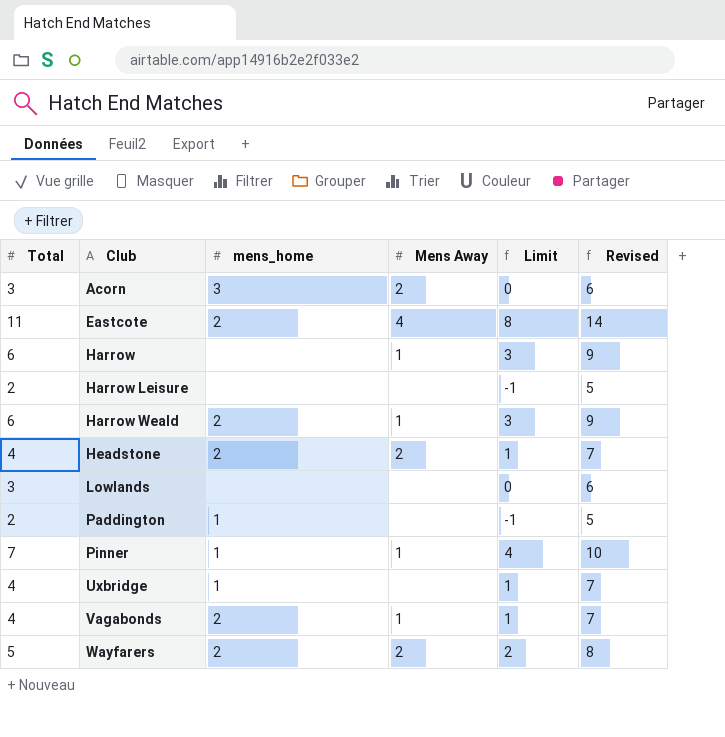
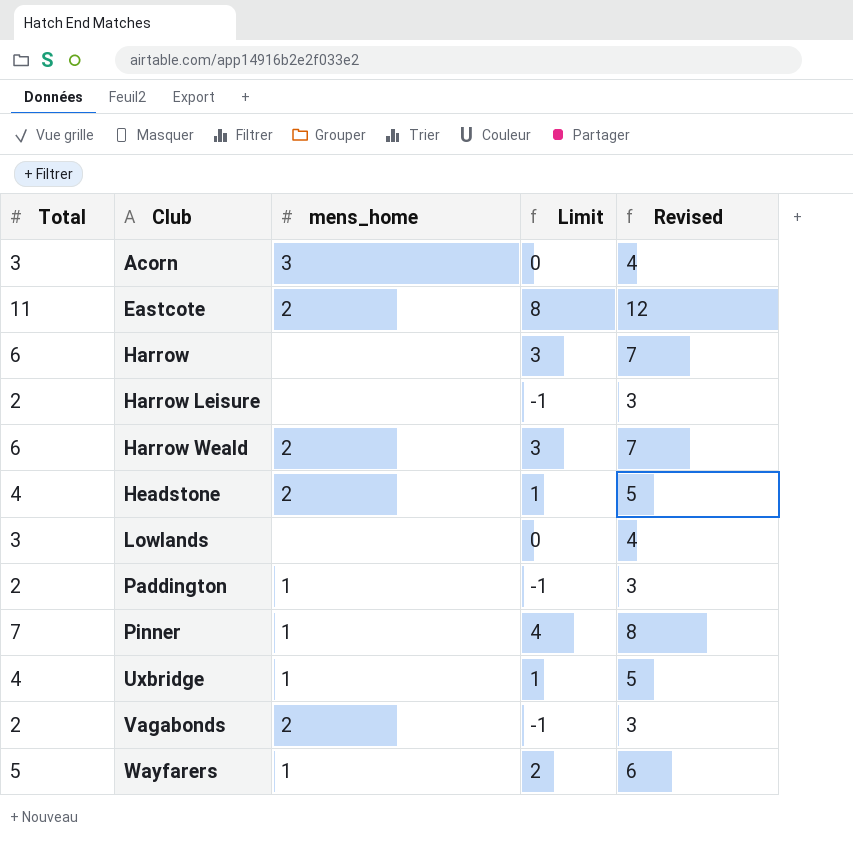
column Mens Away | position: 4 -> none
column Revised | formula: [Total] + 3 -> [Total] + 1
Vagabonds | Total: 4 -> 2
Vagabonds | Limit: 1 -> -1
Wayfarers | mens_home: 2 -> 1

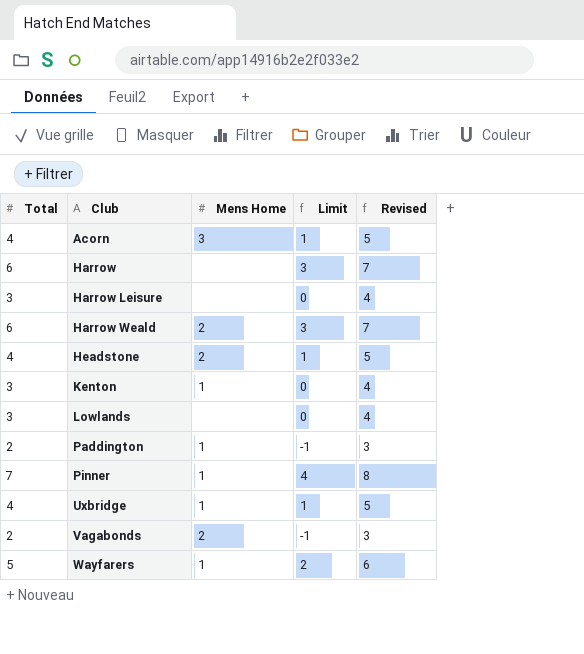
column name: mens_home -> Mens Home
row Eastcote: 11 | 2 | 8 | 12 -> none
Acorn | Total: 3 -> 4
Acorn | Limit: 0 -> 1
Acorn | Revised: 4 -> 5
Harrow Leisure | Total: 2 -> 3
Harrow Leisure | Limit: -1 -> 0
Harrow Leisure | Revised: 3 -> 4
row Kenton: none -> 3 | 1 | 0 | 4

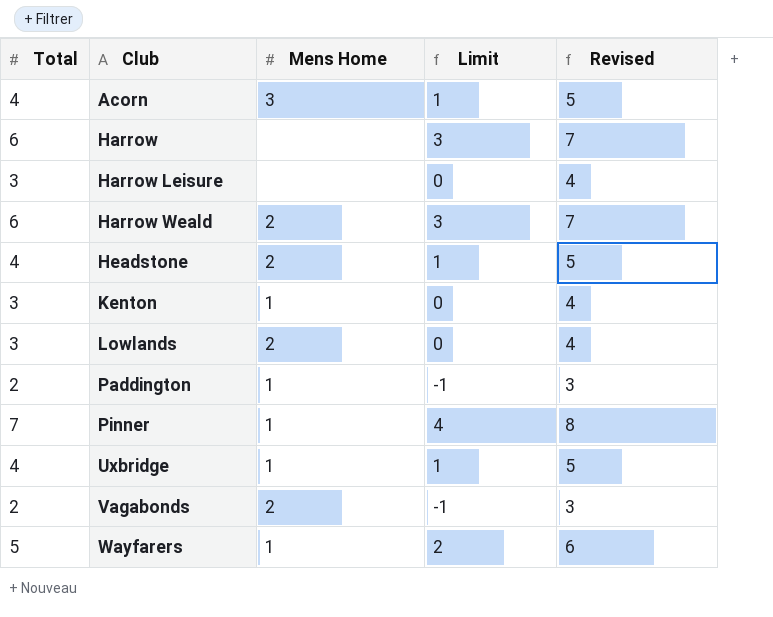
Lowlands | Mens Home: none -> 2

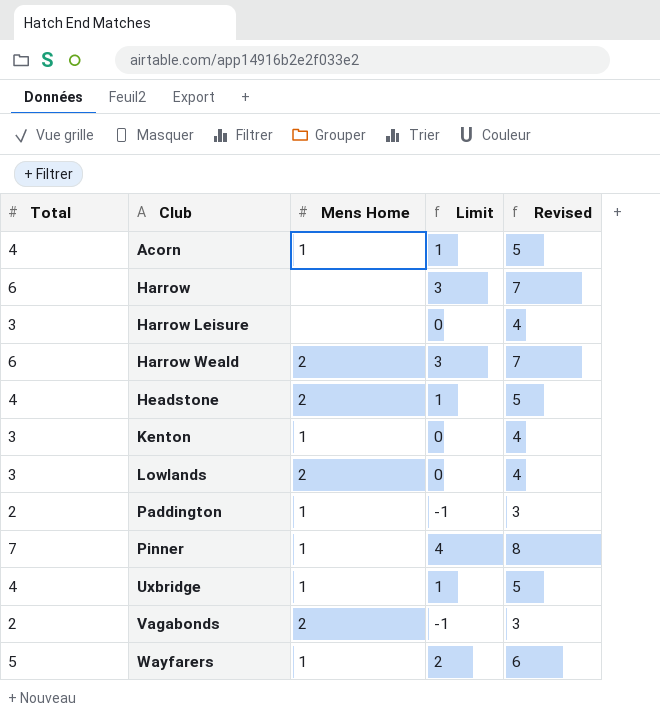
Acorn | Mens Home: 3 -> 1

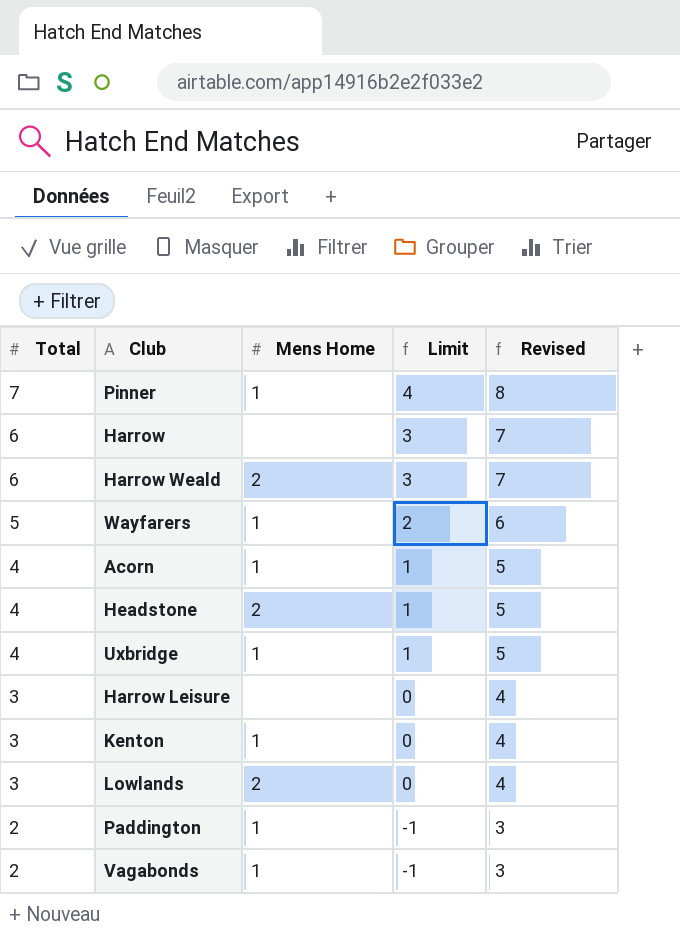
row order: Club ascending -> Total descending
Vagabonds | Mens Home: 2 -> 1

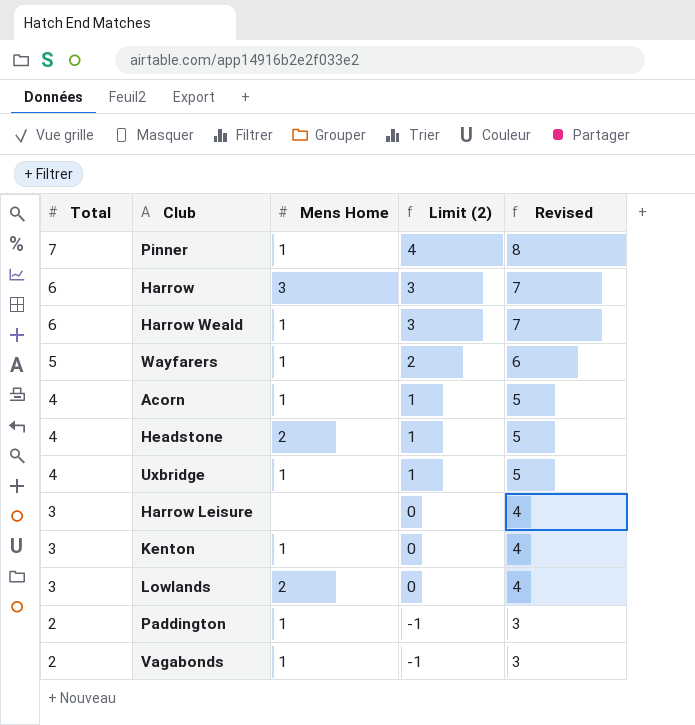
column name: Limit -> Limit (2)
Harrow | Mens Home: none -> 3
Harrow Weald | Mens Home: 2 -> 1

